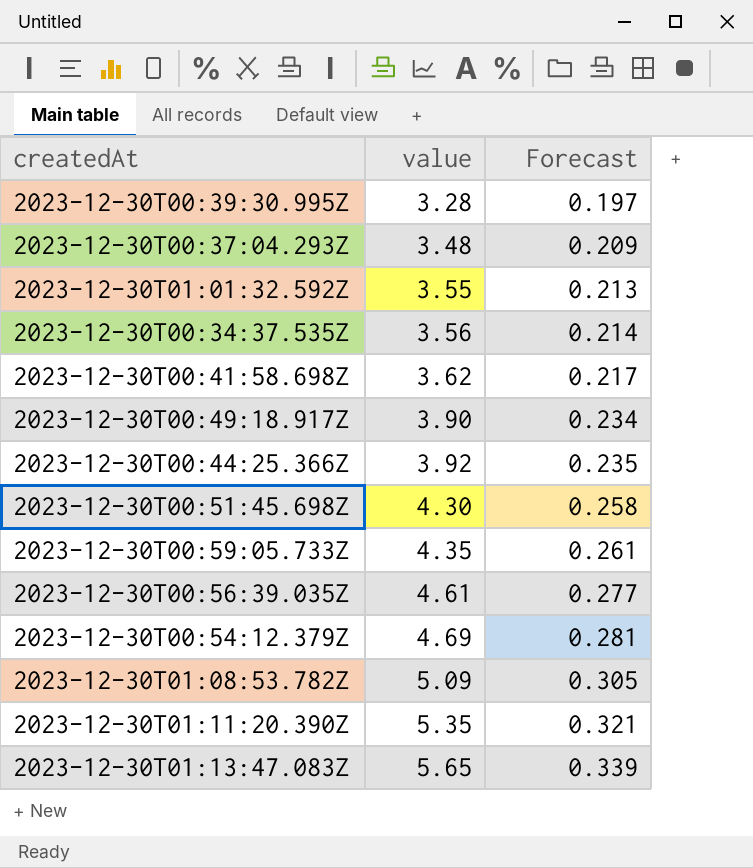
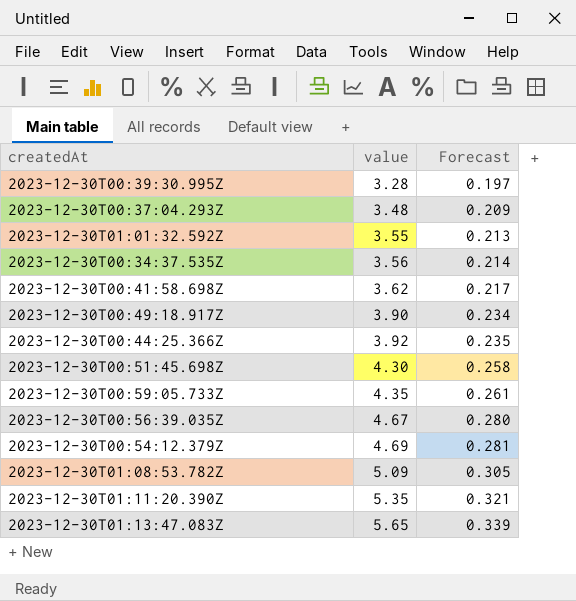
2023-12-30T00:56:39.035Z | value: 4.61 -> 4.67
2023-12-30T00:56:39.035Z | Forecast: 0.277 -> 0.280

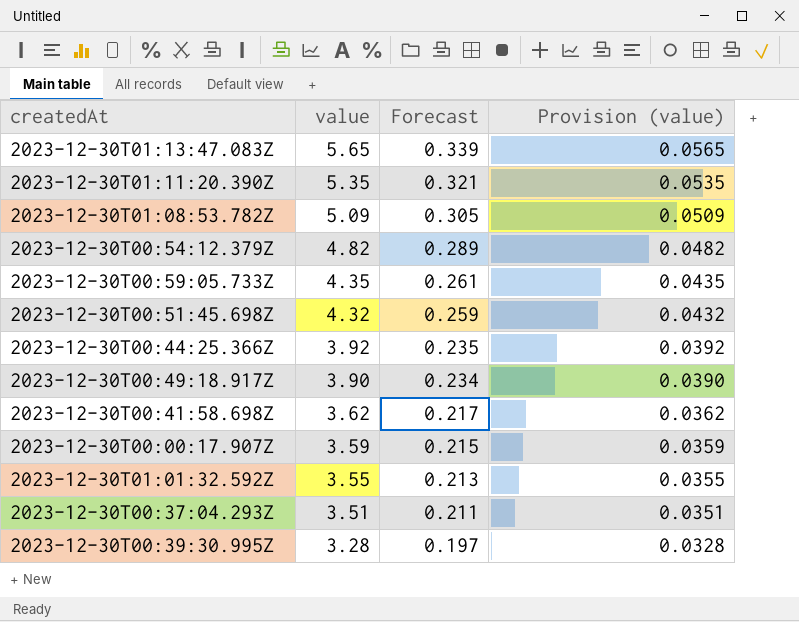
row order: value ascending -> value descending
column Provision (value) | formula: none -> [value] * 0.01
row 2023-12-30T00:34:37.535Z: 3.56 | 0.214 -> none
row 2023-12-30T00:56:39.035Z: 4.67 | 0.280 -> none
2023-12-30T00:54:12.379Z | value: 4.69 -> 4.82
2023-12-30T00:54:12.379Z | Forecast: 0.281 -> 0.289
2023-12-30T00:51:45.698Z | value: 4.30 -> 4.32
2023-12-30T00:51:45.698Z | Forecast: 0.258 -> 0.259
row 2023-12-30T00:00:17.907Z: none -> 3.59 | 0.215 | 0.0359
2023-12-30T00:37:04.293Z | value: 3.48 -> 3.51
2023-12-30T00:37:04.293Z | Forecast: 0.209 -> 0.211

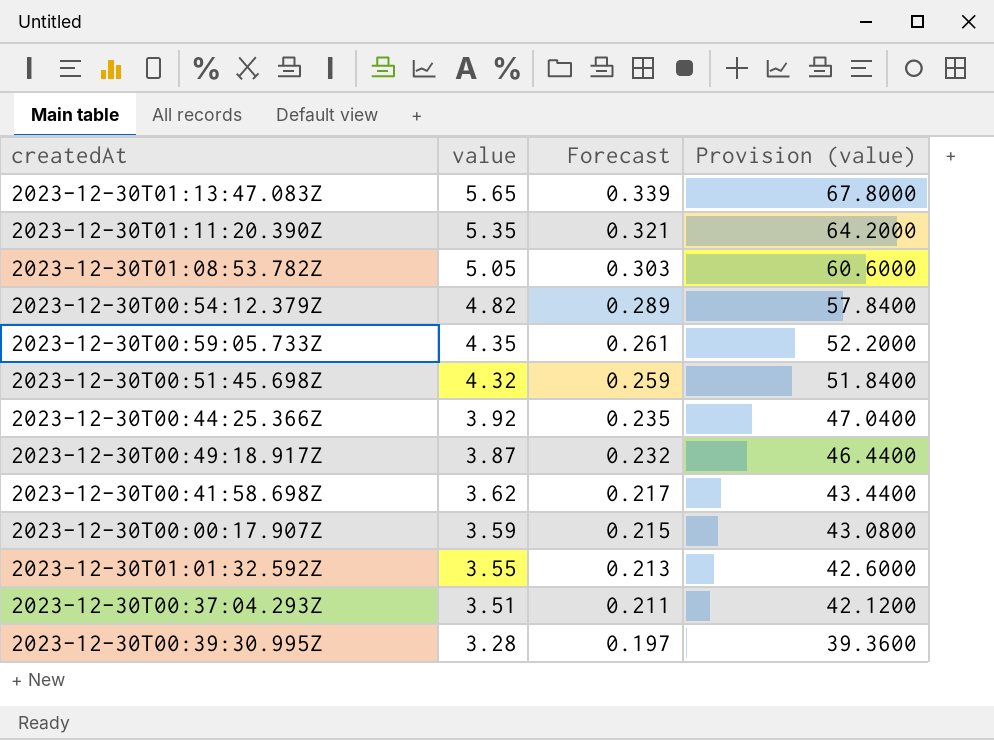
column Provision (value) | formula: [value] * 0.01 -> [value] * 12
2023-12-30T01:08:53.782Z | value: 5.09 -> 5.05
2023-12-30T01:08:53.782Z | Forecast: 0.305 -> 0.303
2023-12-30T00:49:18.917Z | value: 3.90 -> 3.87
2023-12-30T00:49:18.917Z | Forecast: 0.234 -> 0.232

